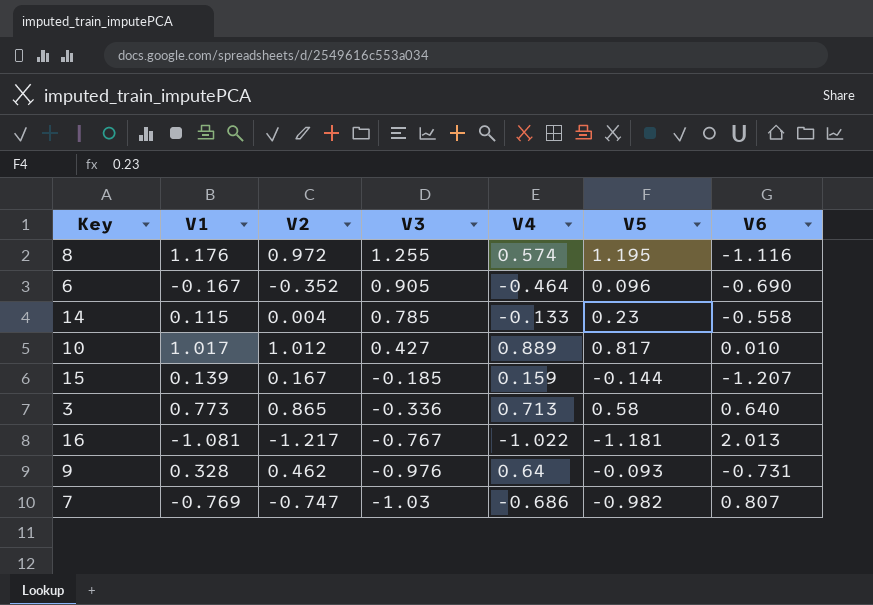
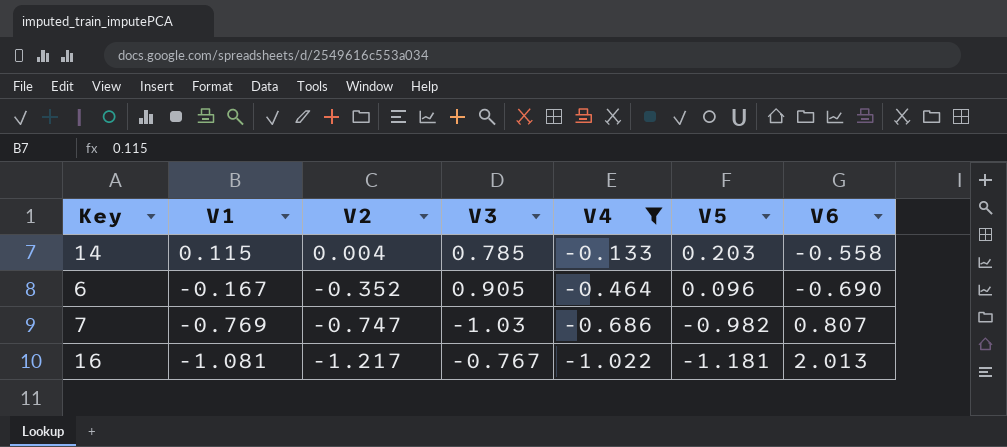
filter: none -> V4 <= -0.133
row order: V3 descending -> V1 descending
14 | V5: 0.23 -> 0.203

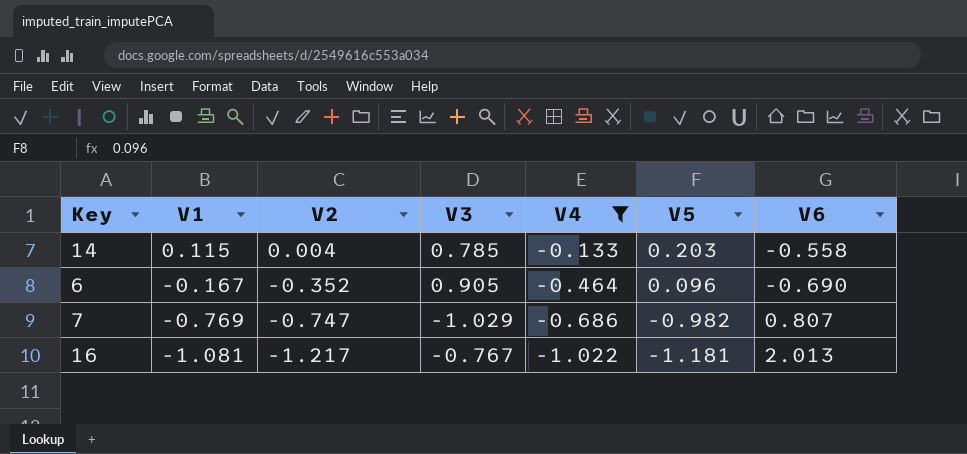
7 | V3: -1.03 -> -1.029

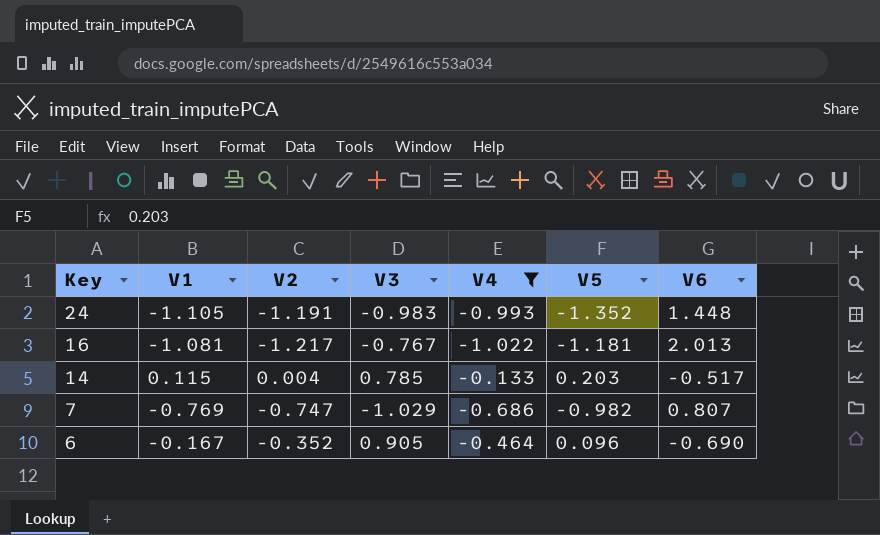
row order: V1 descending -> Key descending
row 24: none -> -1.105 | -1.191 | -0.983 | -0.993 | -1.352 | 1.448
14 | V6: -0.558 -> -0.517

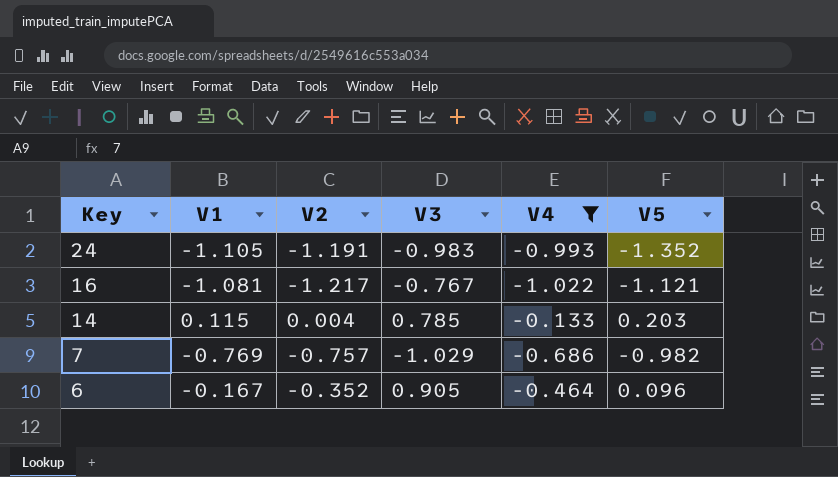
column V6 | position: 7 -> none
16 | V5: -1.181 -> -1.121
7 | V2: -0.747 -> -0.757

